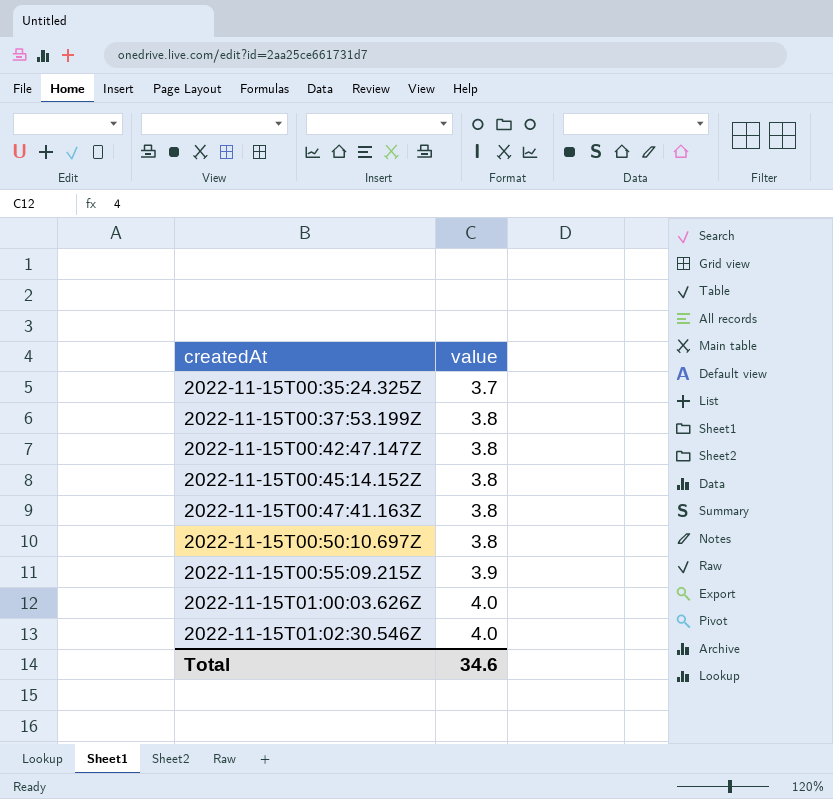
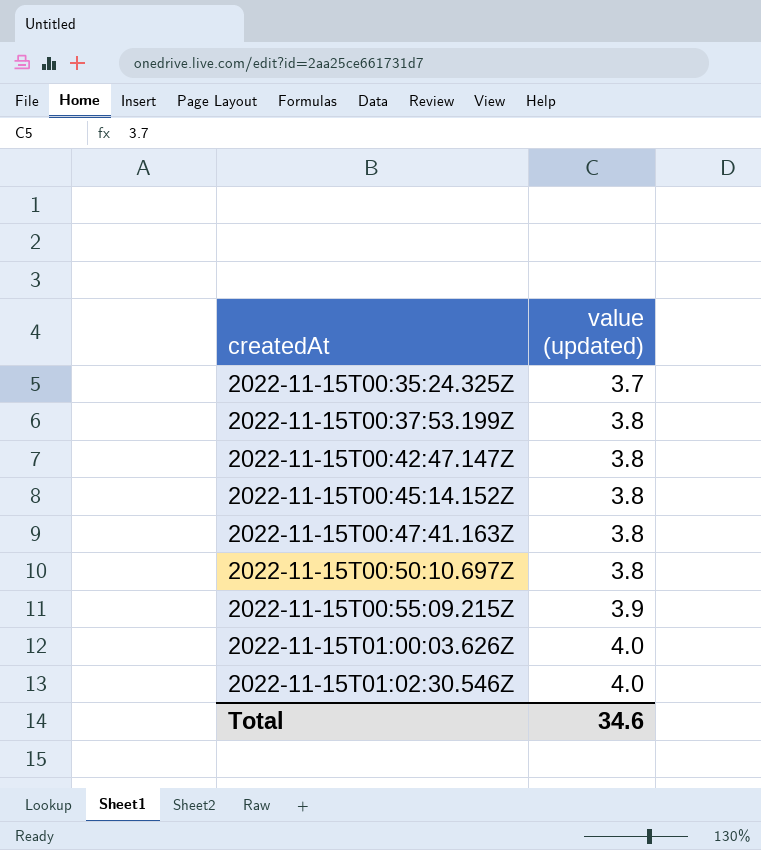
column name: value -> value (updated)

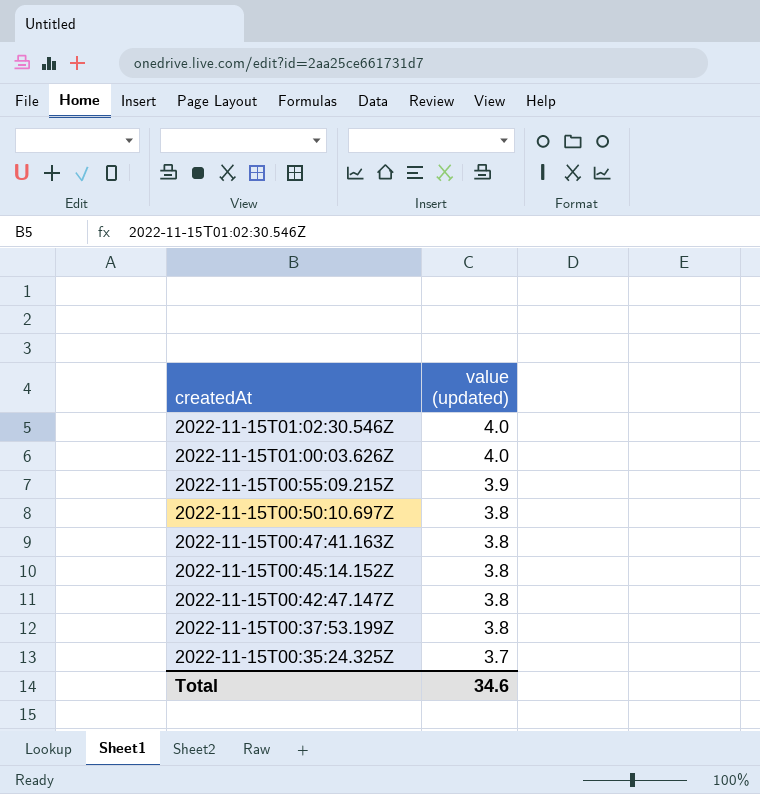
row order: createdAt ascending -> createdAt descending

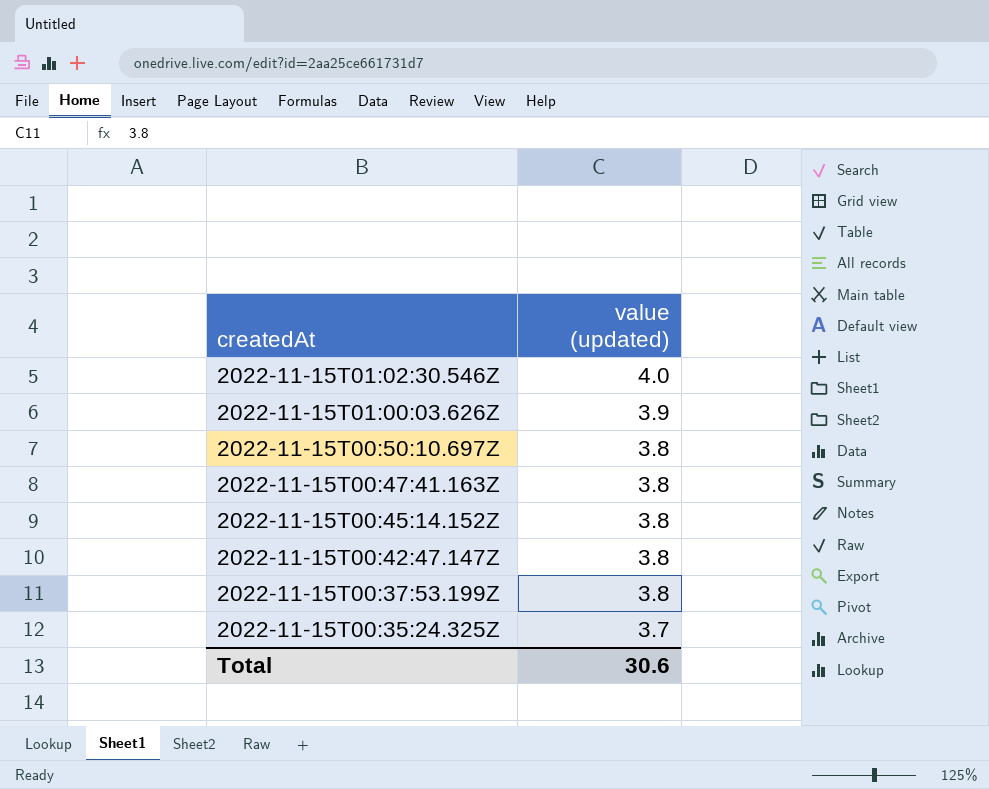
row 2022-11-15T00:55:09.215Z: 3.9 -> none
2022-11-15T01:00:03.626Z | value (updated): 4.0 -> 3.9
Total | value (updated): 34.6 -> 30.6

